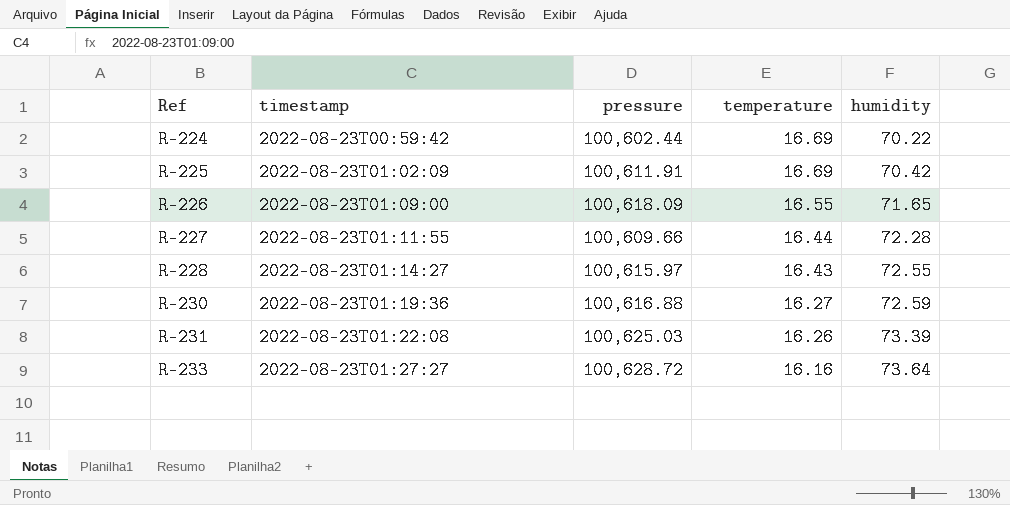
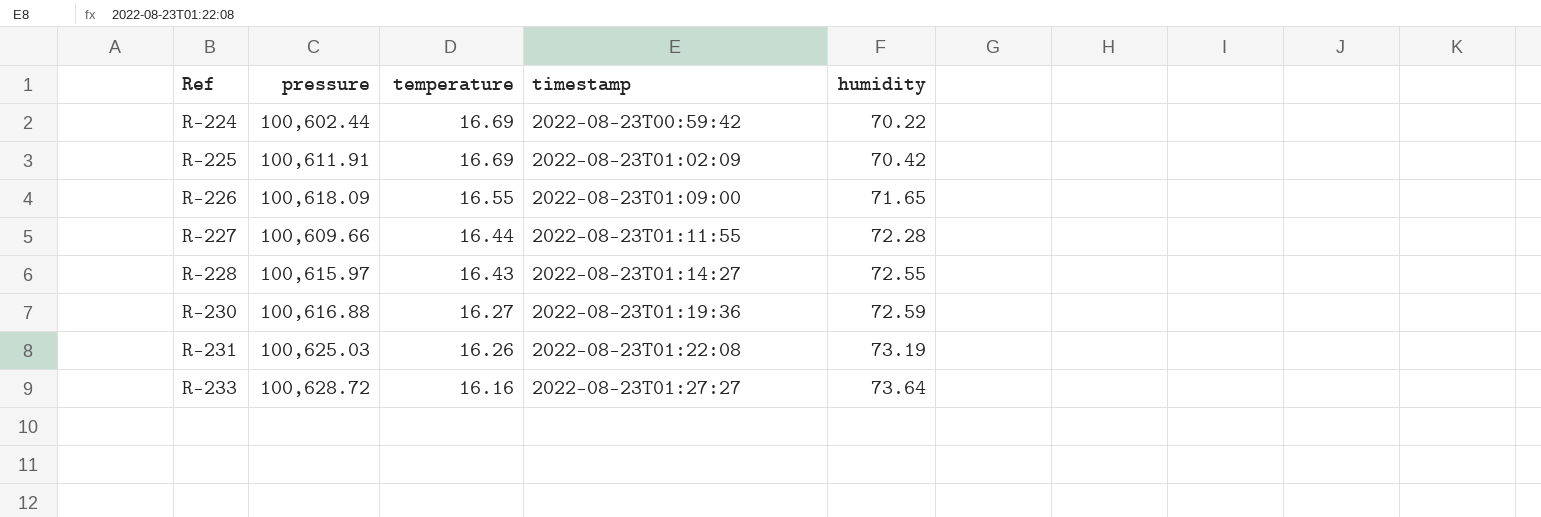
column timestamp | position: 2 -> 4
R-231 | humidity: 73.39 -> 73.19

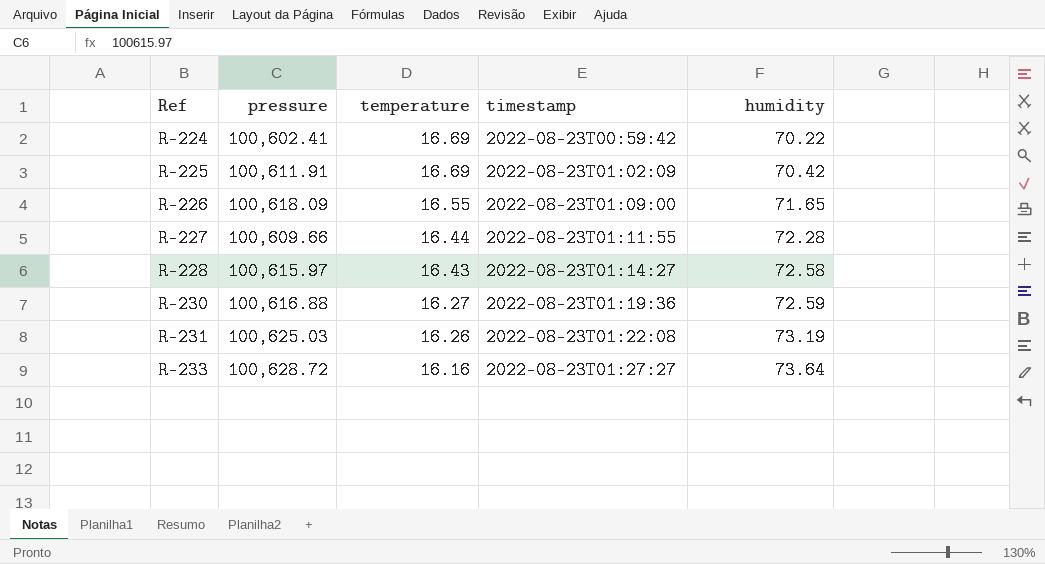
R-224 | pressure: 100,602.44 -> 100,602.41
R-228 | humidity: 72.55 -> 72.58

